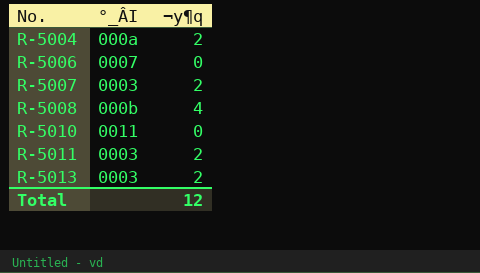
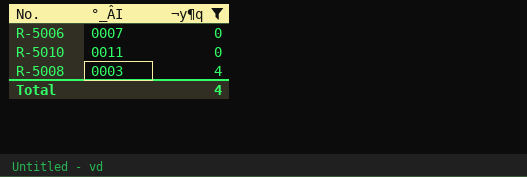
filter: none -> ¬y¶q != 2
row order: No. ascending -> ¬y¶q ascending
R-5008 | °_ÂI: 000b -> 0003
Total | ¬y¶q: 12 -> 4

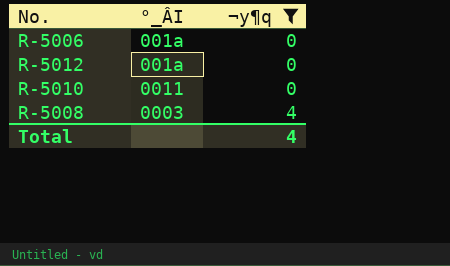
R-5006 | °_ÂI: 0007 -> 001a
row R-5012: none -> 001a | 0

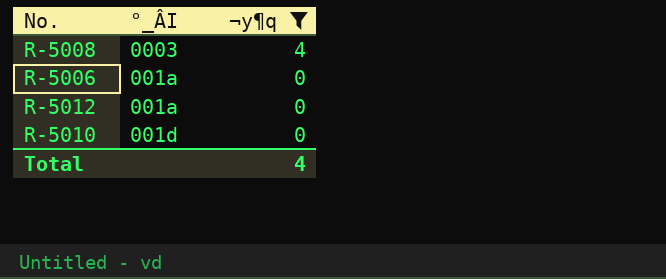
row order: ¬y¶q ascending -> ¬y¶q descending
R-5010 | °_ÂI: 0011 -> 001d

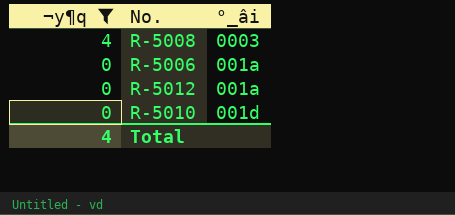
column ¬y¶q | position: 3 -> 1
column name: °_ÂI -> °_âi

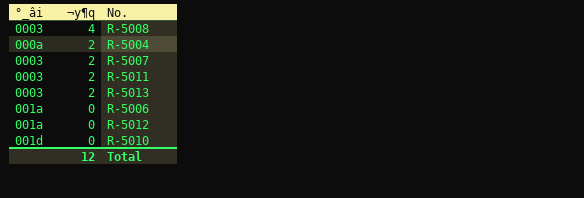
filter: ¬y¶q != 2 -> none
column °_âi | position: 3 -> 1
Total | ¬y¶q: 4 -> 12

